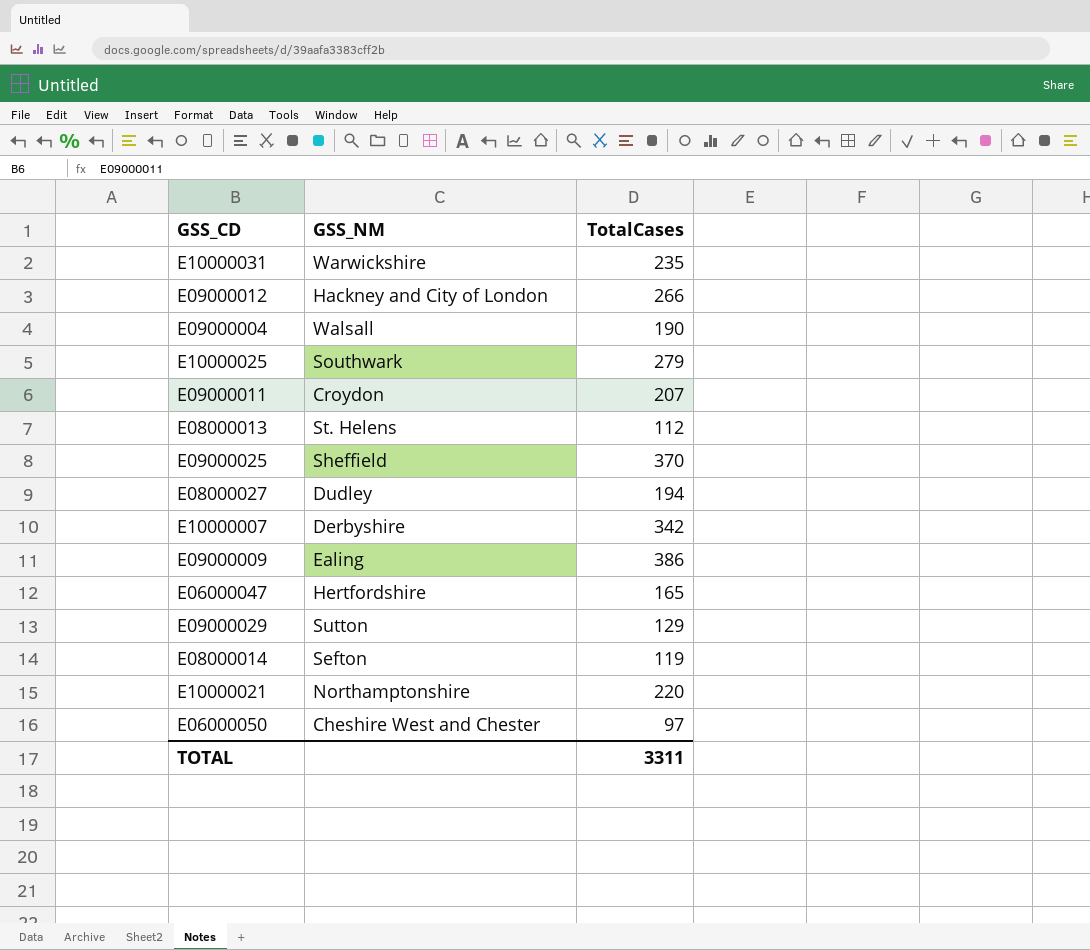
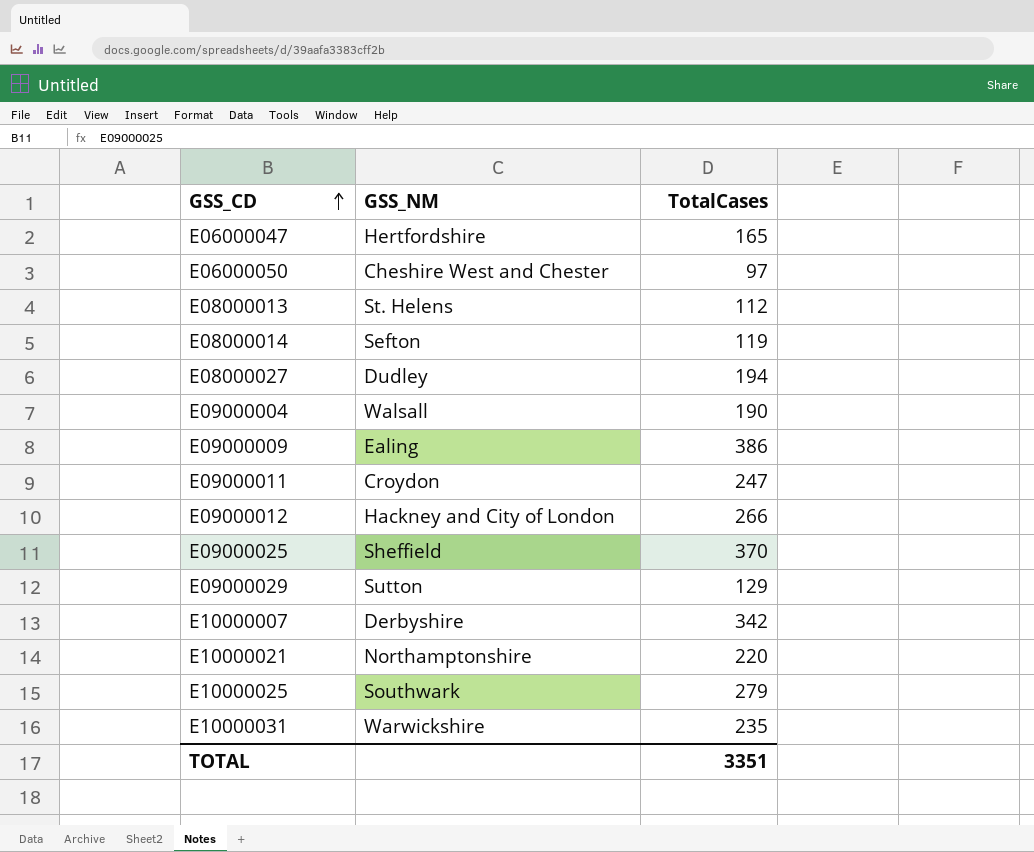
row order: none -> GSS_CD ascending
E09000011 | TotalCases: 207 -> 247
TOTAL | TotalCases: 3311 -> 3351

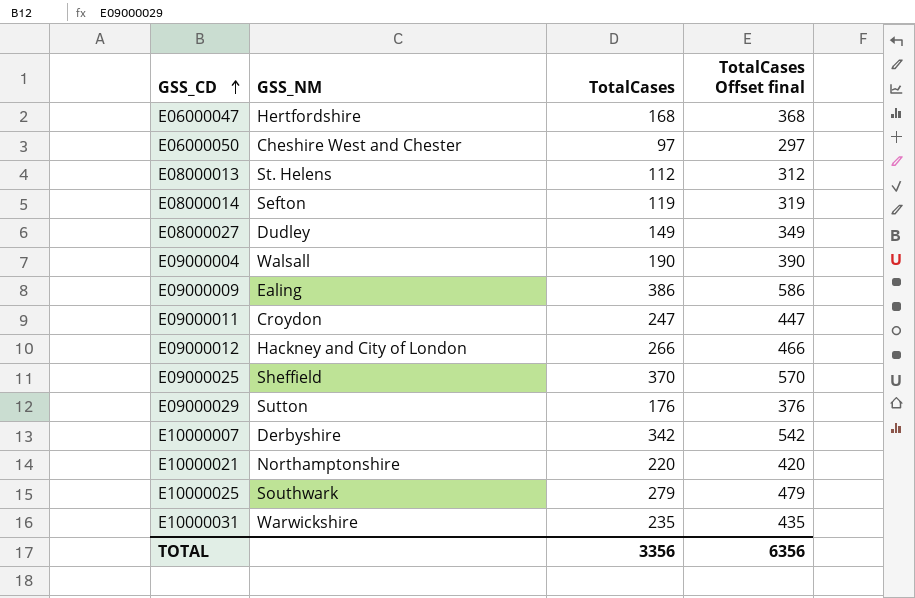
column TotalCases Offset final | formula: none -> [TotalCases] + 200
E06000047 | TotalCases: 165 -> 168
E08000027 | TotalCases: 194 -> 149
E09000029 | TotalCases: 129 -> 176
TOTAL | TotalCases: 3351 -> 3356

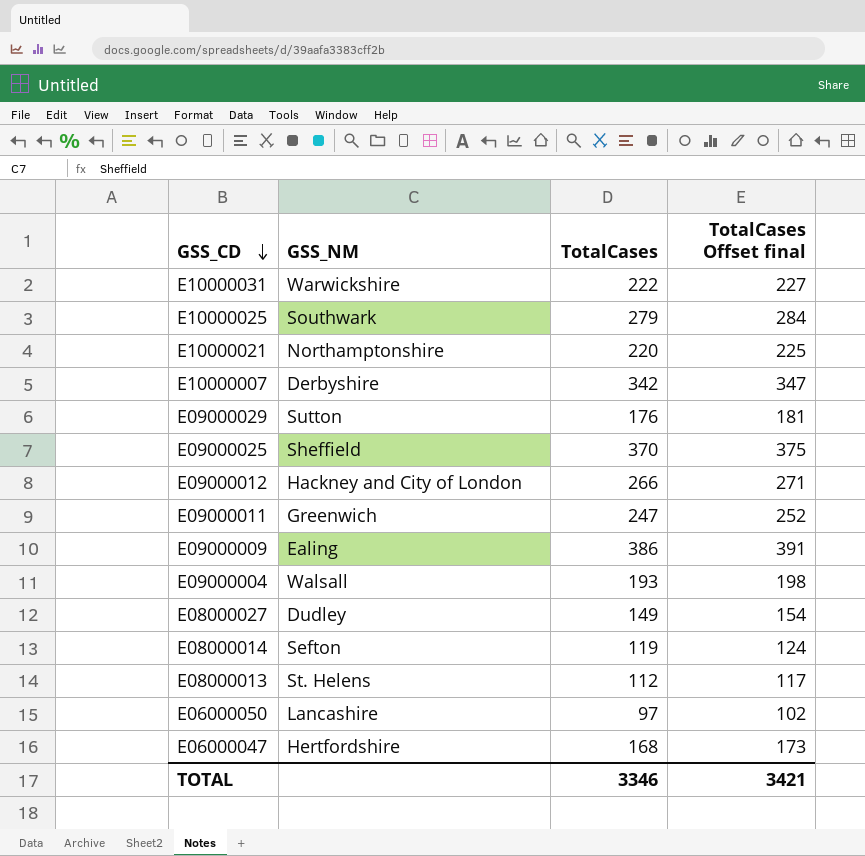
row order: GSS_CD ascending -> GSS_CD descending
column TotalCases Offset final | formula: [TotalCases] + 200 -> [TotalCases] + 5
E10000031 | TotalCases: 235 -> 222
E09000011 | GSS_NM: Croydon -> Greenwich
E09000004 | TotalCases: 190 -> 193
E06000050 | GSS_NM: Cheshire West and Chester -> Lancashire
TOTAL | TotalCases: 3356 -> 3346
TOTAL | TotalCases Offset final: 6356 -> 3421

